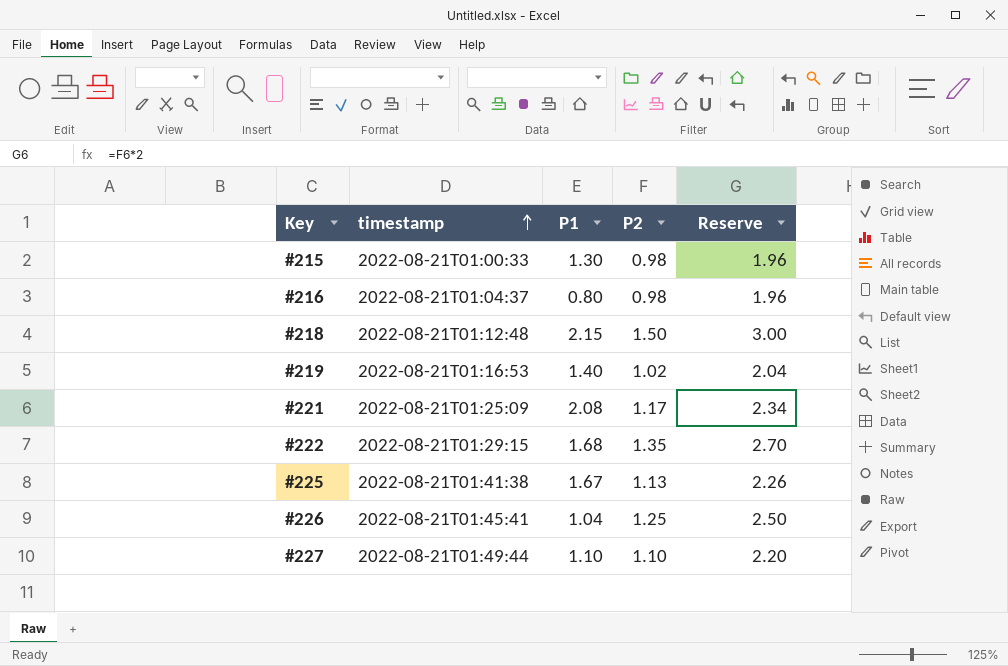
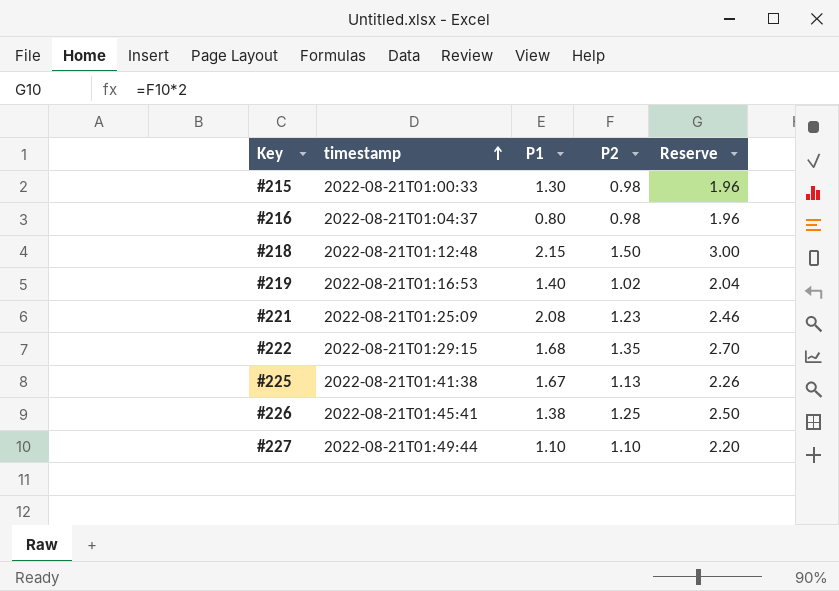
#221 | P2: 1.17 -> 1.23
#221 | Reserve: 2.34 -> 2.46
#226 | P1: 1.04 -> 1.38

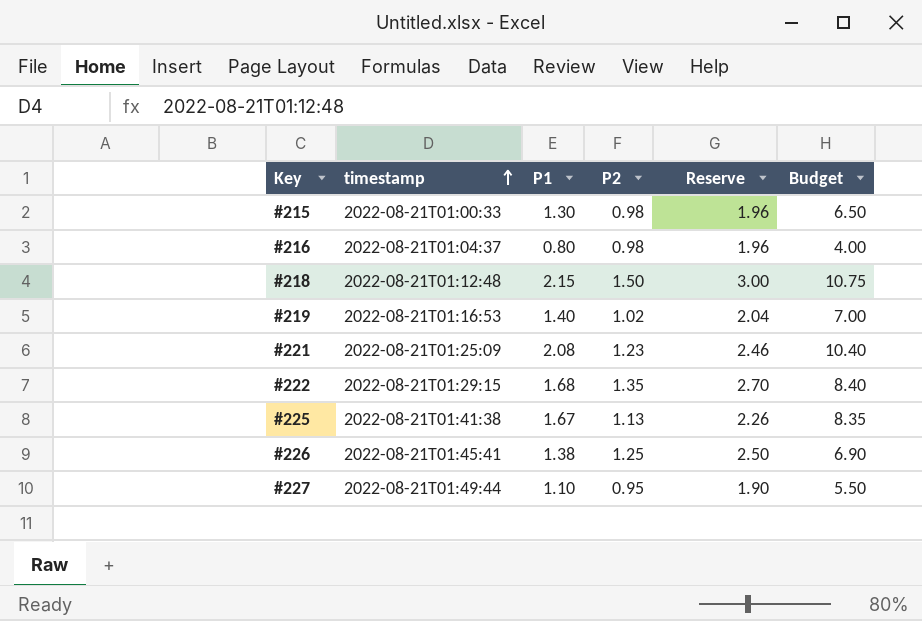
column Budget | formula: none -> [P1] * 5
#227 | P2: 1.10 -> 0.95
#227 | Reserve: 2.20 -> 1.90

